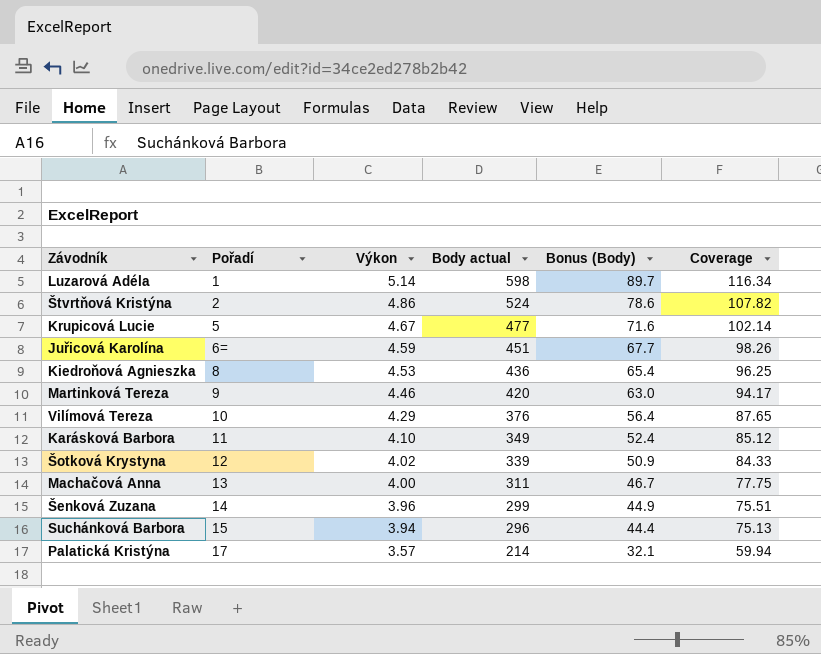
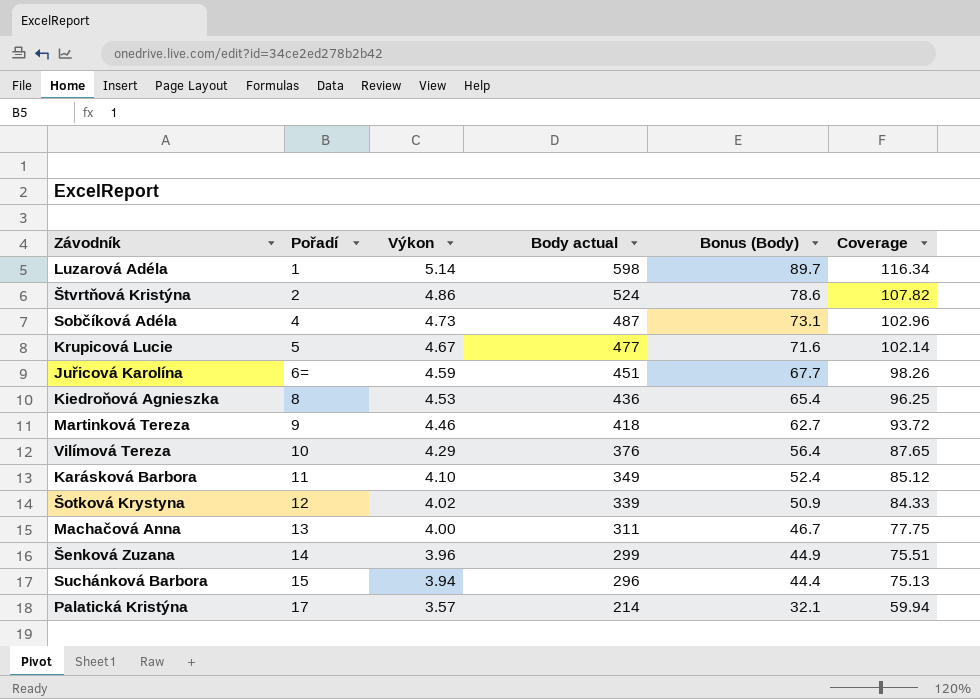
row Sobčíková Adéla: none -> 4 | 4.73 | 487 | 73.1 | 102.96
Martinková Tereza | Body actual: 420 -> 418
Martinková Tereza | Bonus (Body): 63.0 -> 62.7
Martinková Tereza | Coverage: 94.17 -> 93.72

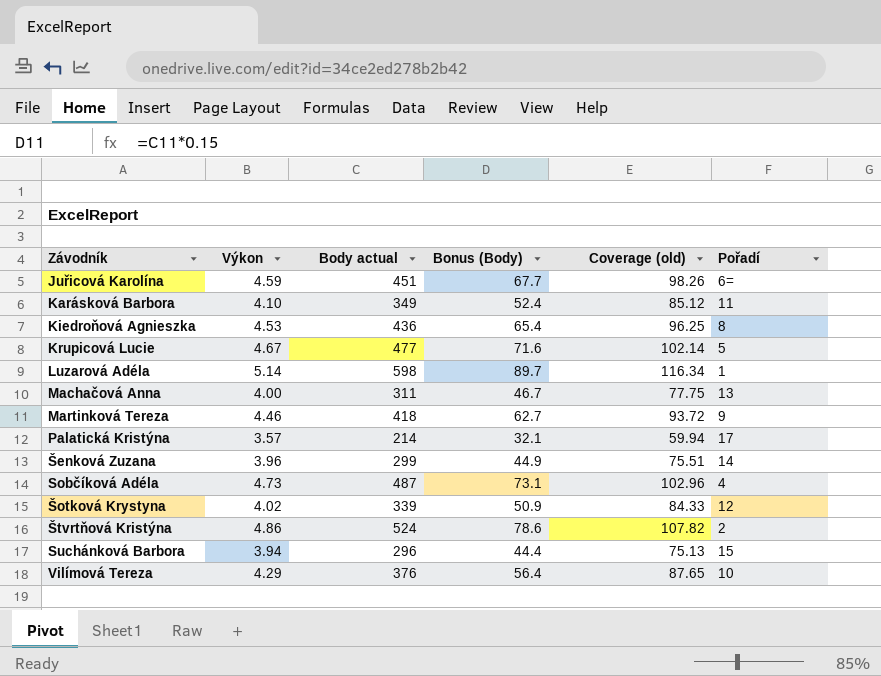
row order: Pořadí ascending -> Závodník ascending
column name: Coverage -> Coverage (old)
column Pořadí | position: 2 -> 6

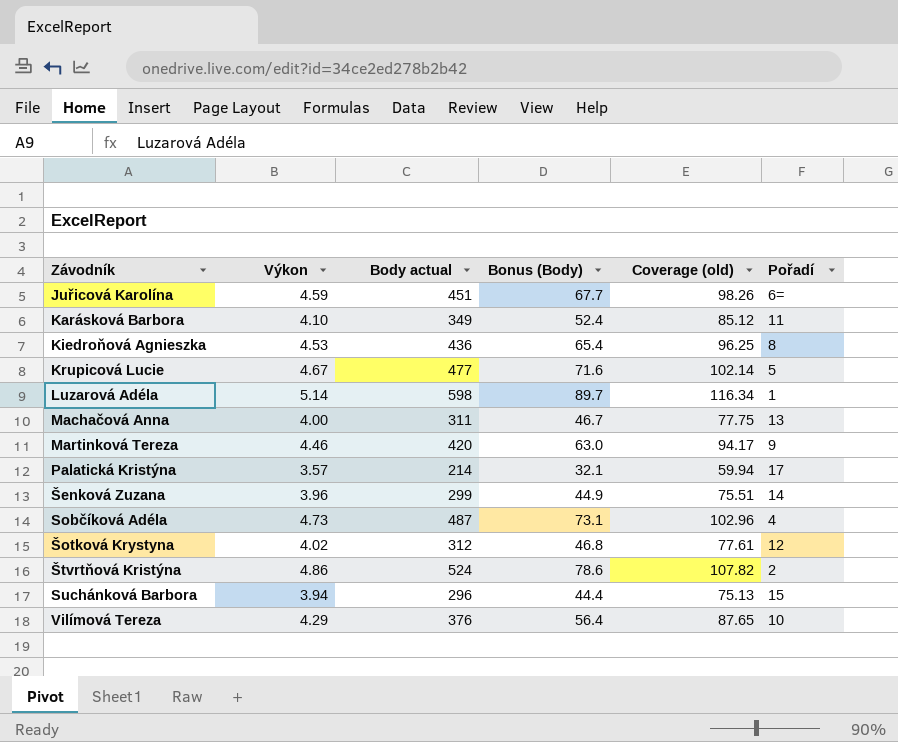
Martinková Tereza | Body actual: 418 -> 420
Martinková Tereza | Bonus (Body): 62.7 -> 63.0
Martinková Tereza | Coverage (old): 93.72 -> 94.17
Šotková Krystyna | Body actual: 339 -> 312
Šotková Krystyna | Bonus (Body): 50.9 -> 46.8
Šotková Krystyna | Coverage (old): 84.33 -> 77.61

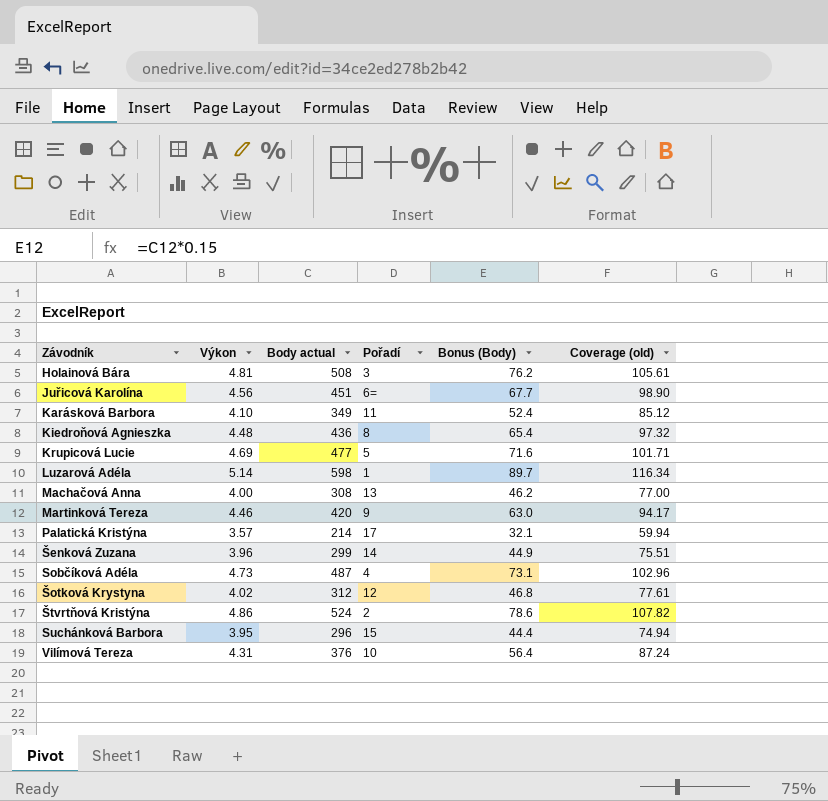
column Pořadí | position: 6 -> 4
row Holainová Bára: none -> 4.81 | 508 | 3 | 76.2 | 105.61
Juřicová Karolína | Výkon: 4.59 -> 4.56
Juřicová Karolína | Coverage (old): 98.26 -> 98.90
Kiedroňová Agnieszka | Výkon: 4.53 -> 4.48
Kiedroňová Agnieszka | Coverage (old): 96.25 -> 97.32
Krupicová Lucie | Výkon: 4.67 -> 4.69
Krupicová Lucie | Coverage (old): 102.14 -> 101.71
Machačová Anna | Body actual: 311 -> 308
Machačová Anna | Bonus (Body): 46.7 -> 46.2
Machačová Anna | Coverage (old): 77.75 -> 77.00
Suchánková Barbora | Výkon: 3.94 -> 3.95
Suchánková Barbora | Coverage (old): 75.13 -> 74.94
Vilímová Tereza | Výkon: 4.29 -> 4.31
Vilímová Tereza | Coverage (old): 87.65 -> 87.24

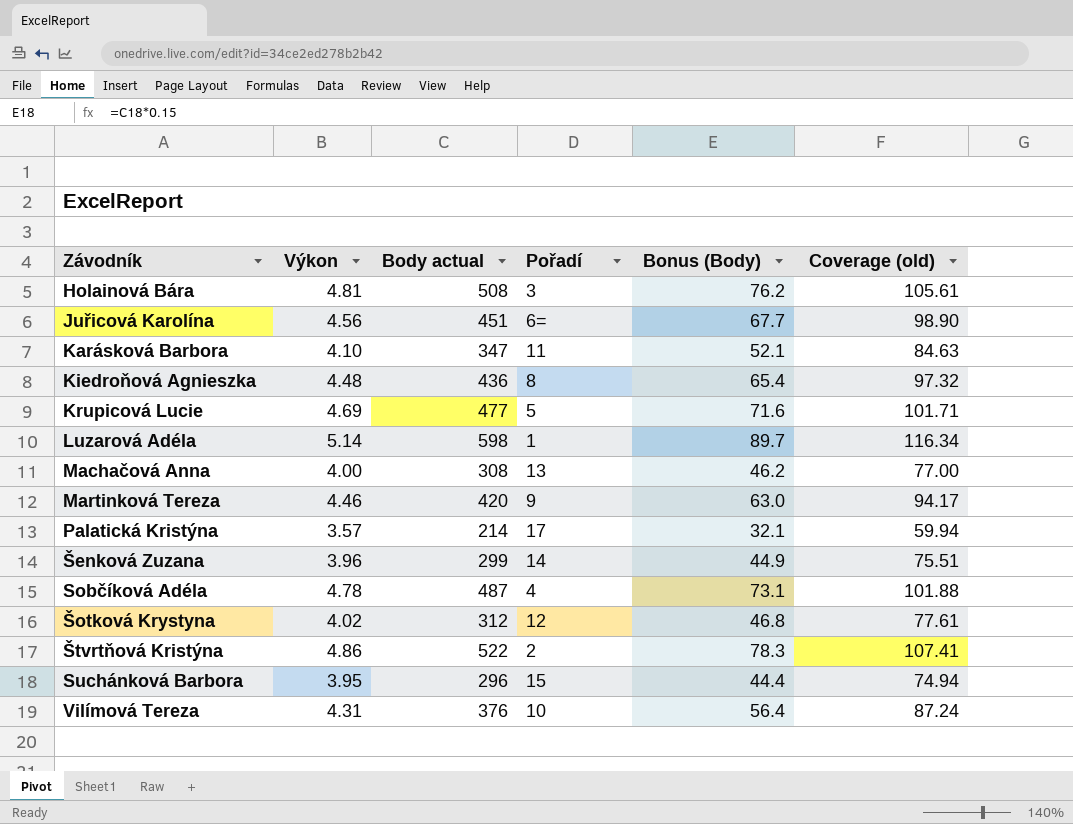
Karásková Barbora | Body actual: 349 -> 347
Karásková Barbora | Bonus (Body): 52.4 -> 52.1
Karásková Barbora | Coverage (old): 85.12 -> 84.63
Sobčíková Adéla | Výkon: 4.73 -> 4.78
Sobčíková Adéla | Coverage (old): 102.96 -> 101.88
Štvrtňová Kristýna | Body actual: 524 -> 522
Štvrtňová Kristýna | Bonus (Body): 78.6 -> 78.3
Štvrtňová Kristýna | Coverage (old): 107.82 -> 107.41

